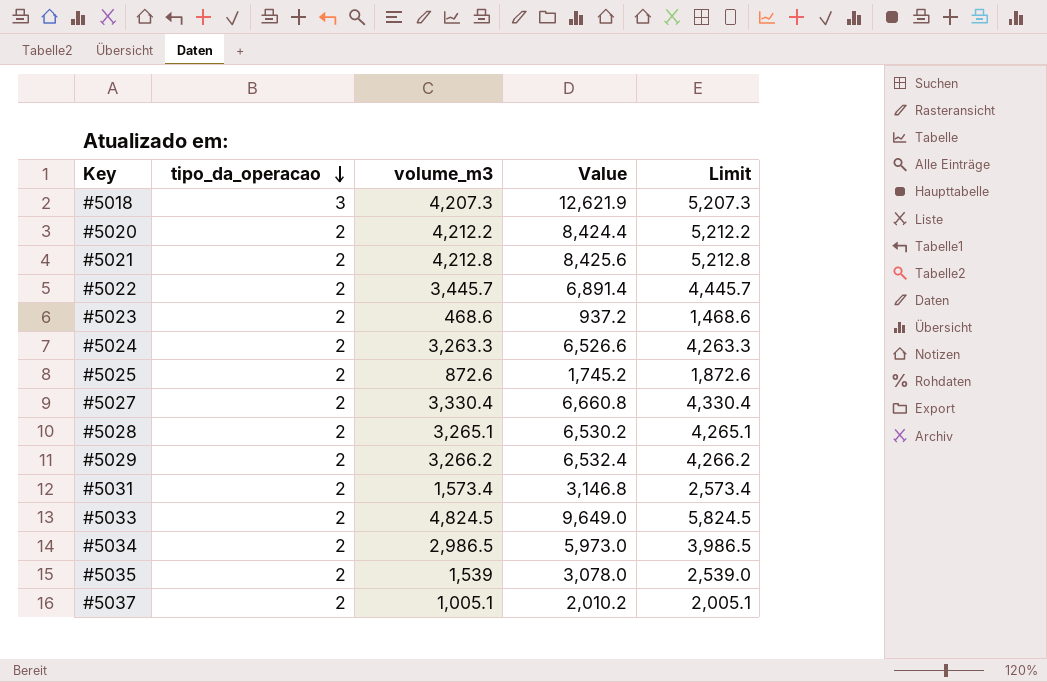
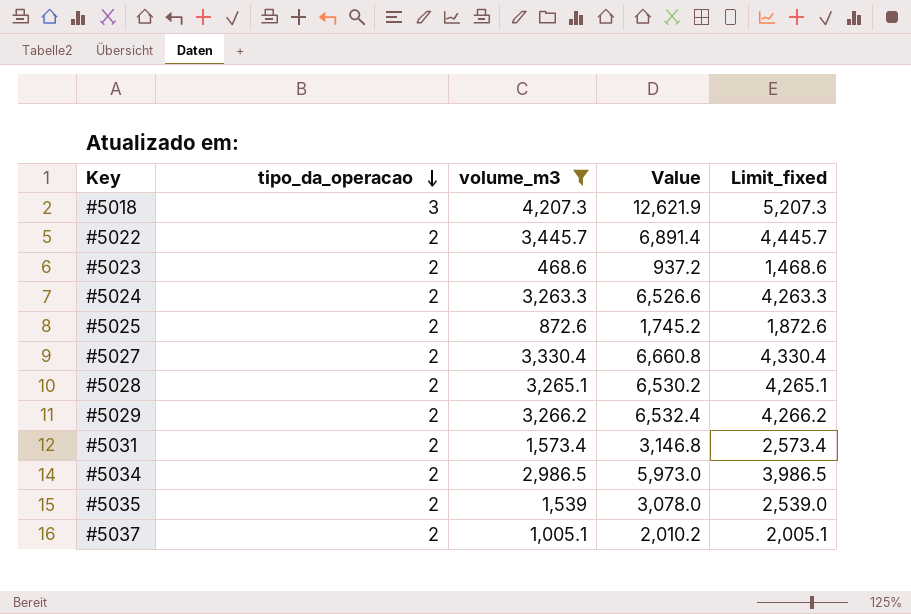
filter: none -> volume_m3 <= 4,207.3
column name: Limit -> Limit_fixed

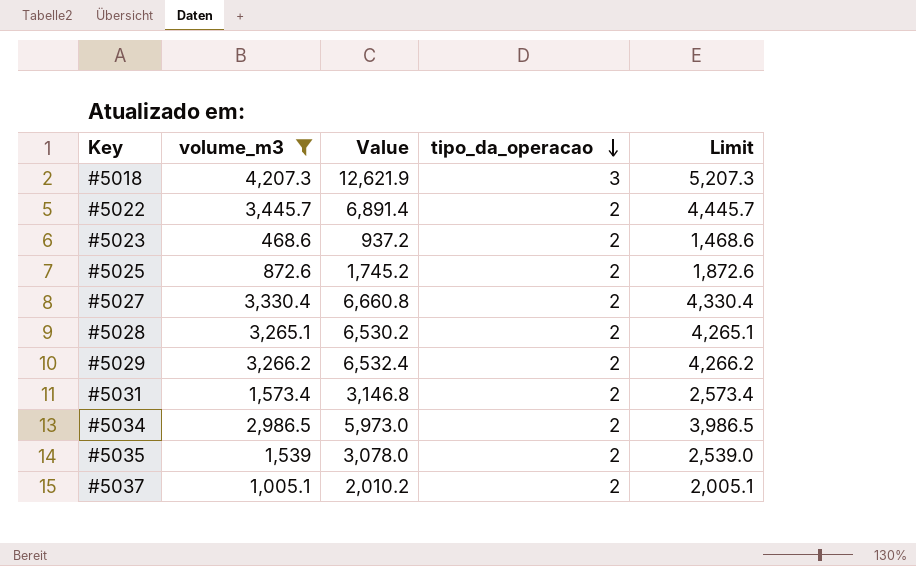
column tipo_da_operacao | position: 2 -> 4
column name: Limit_fixed -> Limit
row #5024: 2 | 3,263.3 | 6,526.6 | 4,263.3 -> none

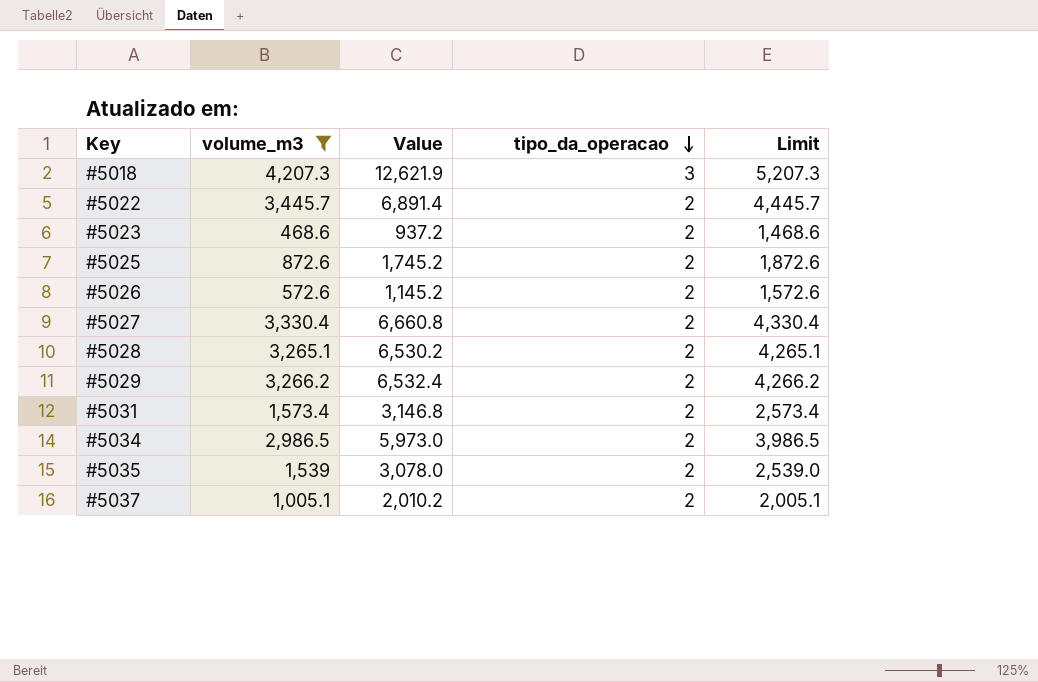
row #5026: none -> 572.6 | 1,145.2 | 2 | 1,572.6

